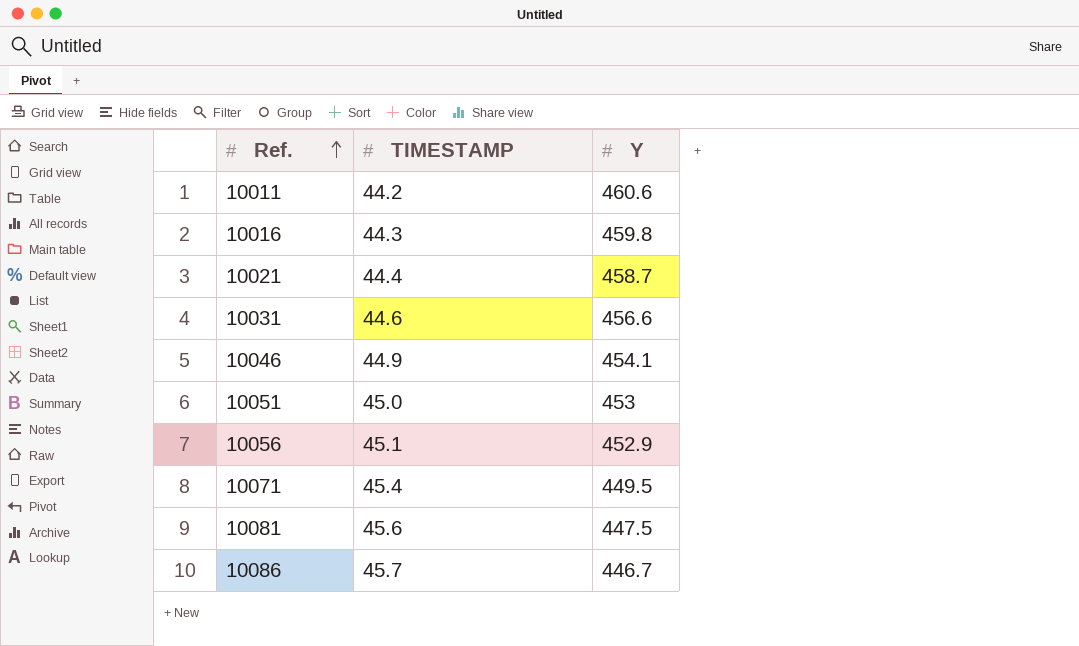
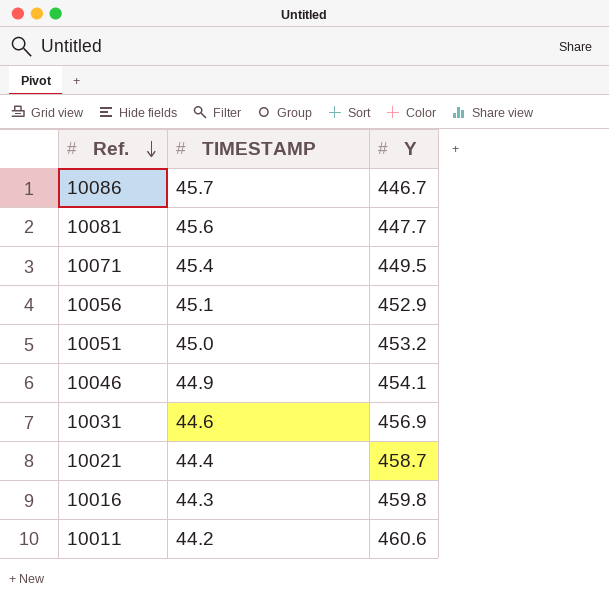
row order: Ref. ascending -> Ref. descending
10081 | Y: 447.5 -> 447.7
10051 | Y: 453 -> 453.2
10031 | Y: 456.6 -> 456.9

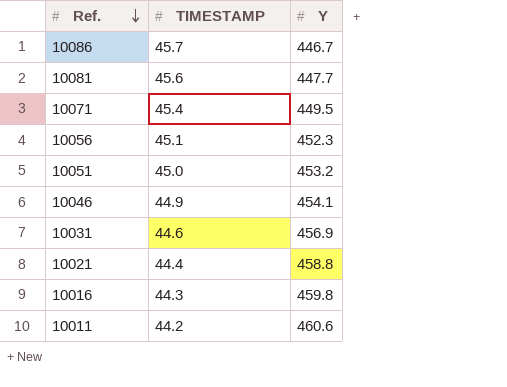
10056 | Y: 452.9 -> 452.3
10021 | Y: 458.7 -> 458.8

